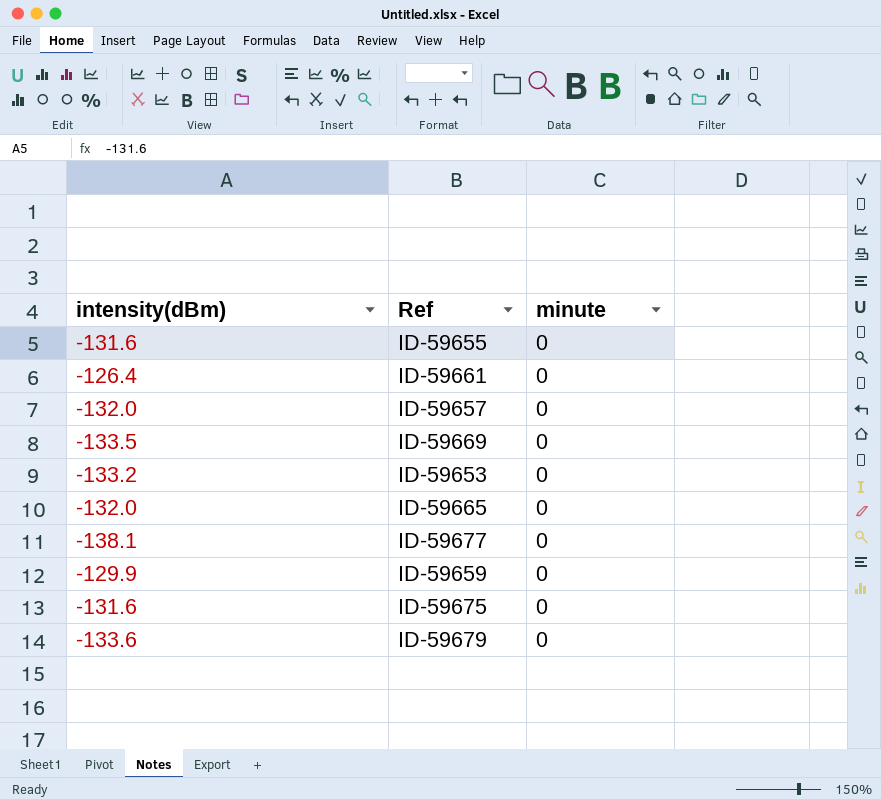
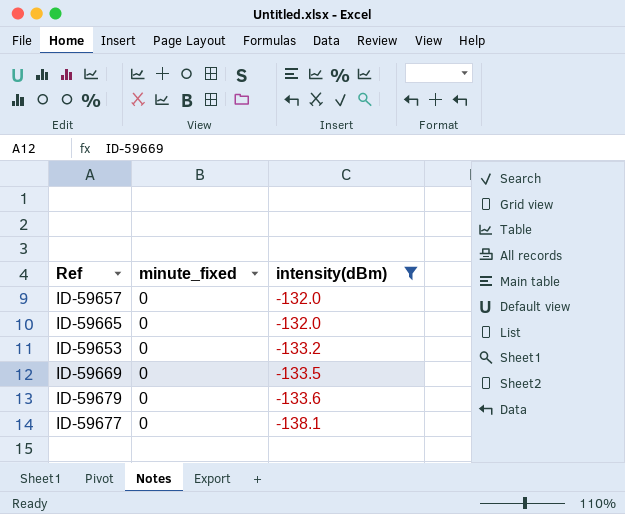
filter: none -> intensity(dBm) <= -132.0
row order: none -> intensity(dBm) descending
column name: minute -> minute_fixed
column intensity(dBm) | position: 1 -> 3

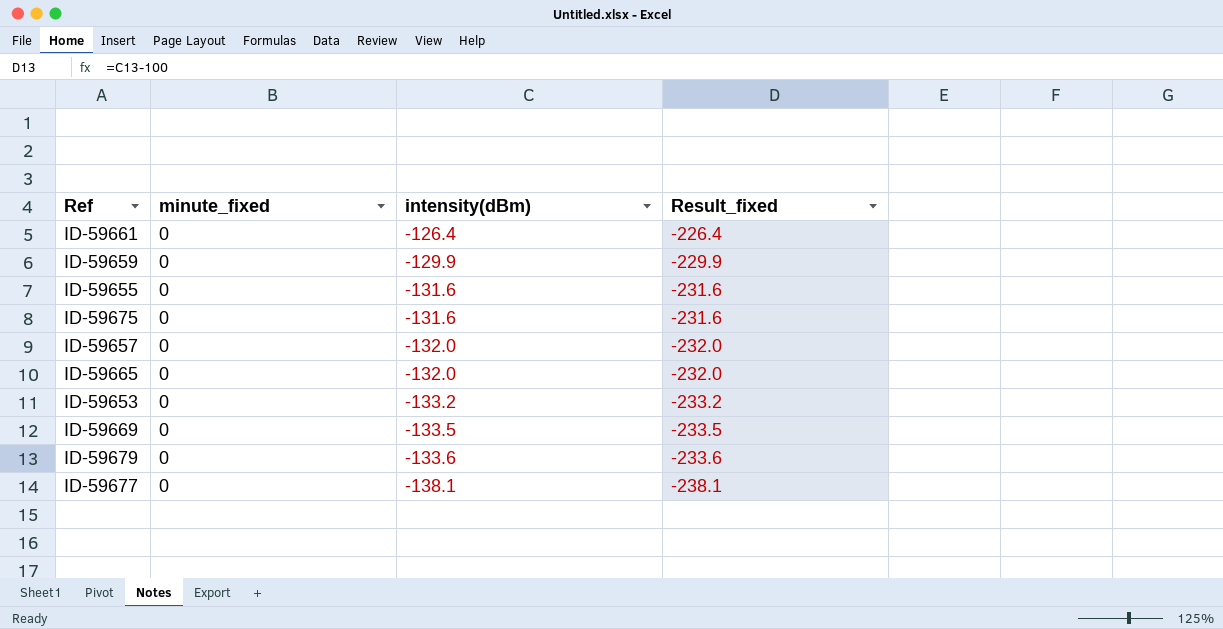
filter: intensity(dBm) <= -132.0 -> none
column Result_fixed | formula: none -> [intensity(dBm)] - 100

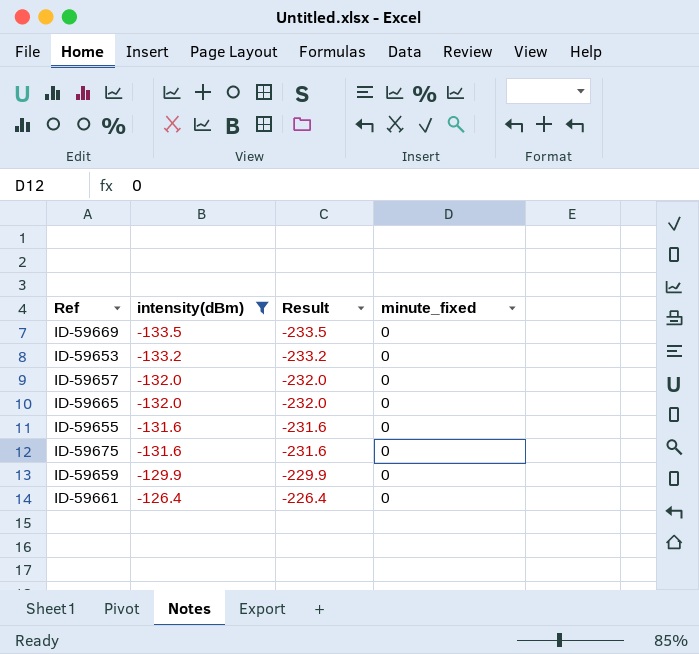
filter: none -> intensity(dBm) >= -133.5
row order: intensity(dBm) descending -> intensity(dBm) ascending
column name: Result_fixed -> Result
column minute_fixed | position: 2 -> 4

